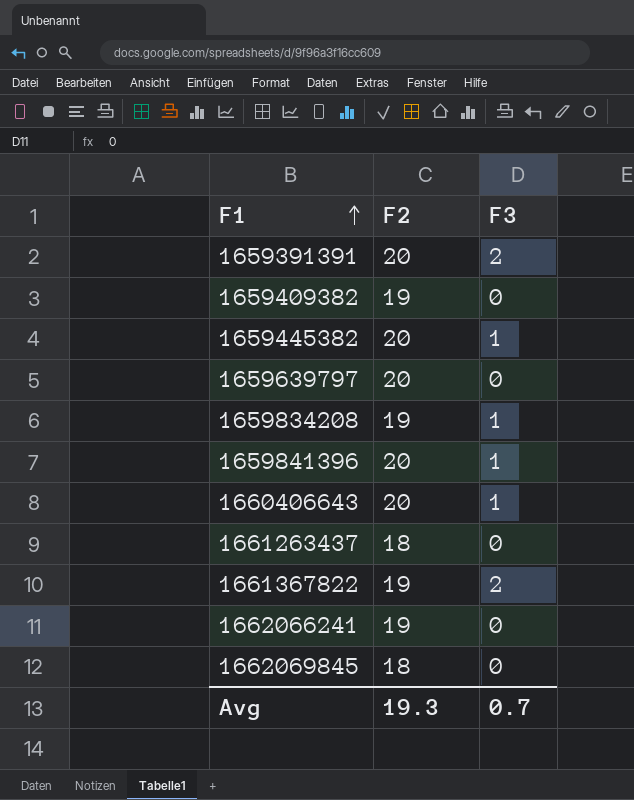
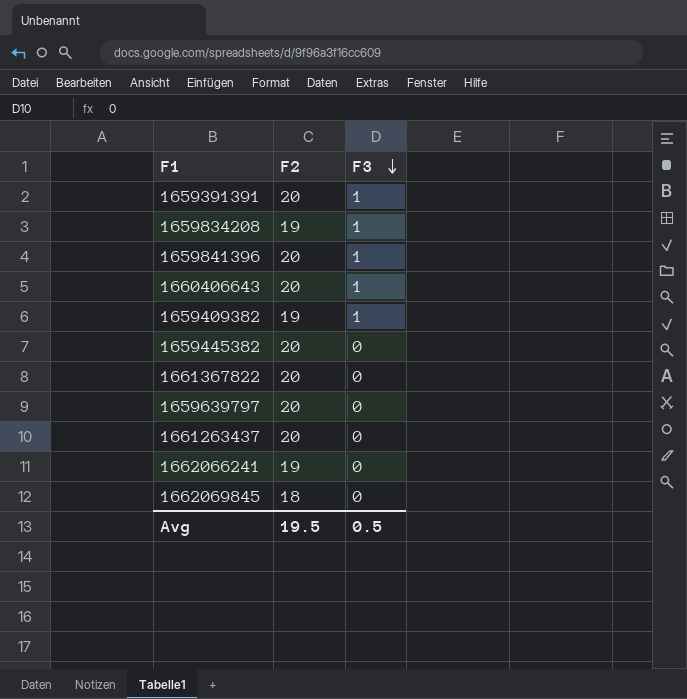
row order: F1 ascending -> F3 descending
1659391391 | F3: 2 -> 1
1659409382 | F3: 0 -> 1
1659445382 | F3: 1 -> 0
1661367822 | F2: 19 -> 20
1661367822 | F3: 2 -> 0
1661263437 | F2: 18 -> 20
Avg | F2: 19.3 -> 19.5
Avg | F3: 0.7 -> 0.5

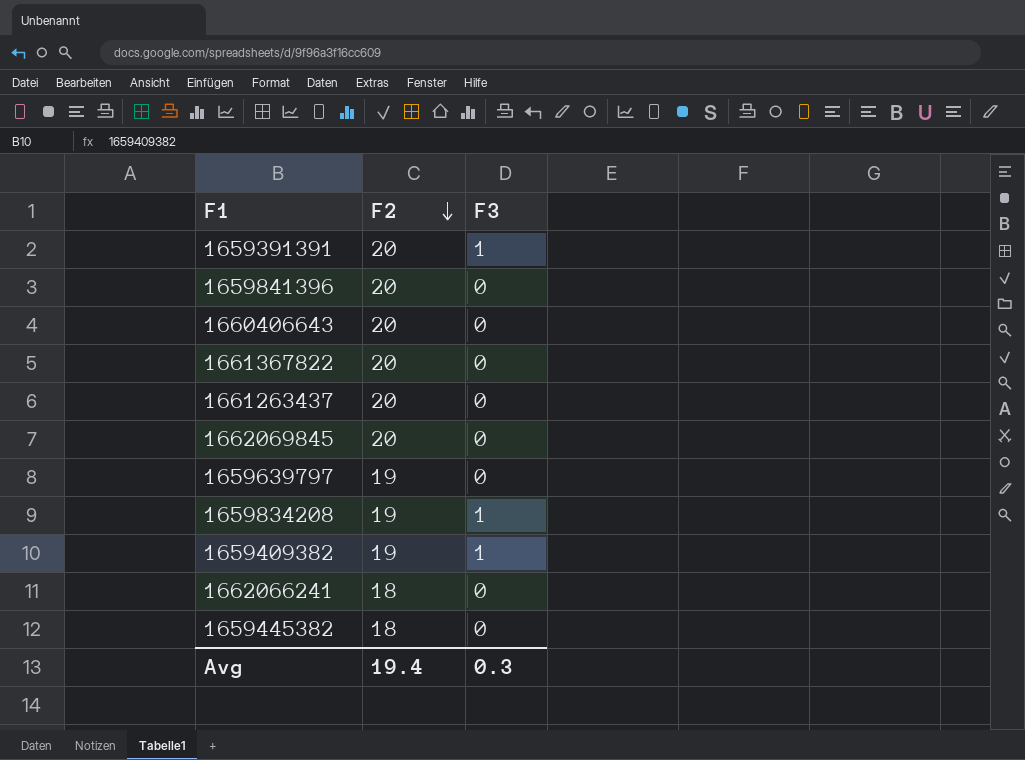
row order: F3 descending -> F2 descending
1659841396 | F3: 1 -> 0
1660406643 | F3: 1 -> 0
1662069845 | F2: 18 -> 20
1659639797 | F2: 20 -> 19
1662066241 | F2: 19 -> 18
1659445382 | F2: 20 -> 18
Avg | F2: 19.5 -> 19.4
Avg | F3: 0.5 -> 0.3

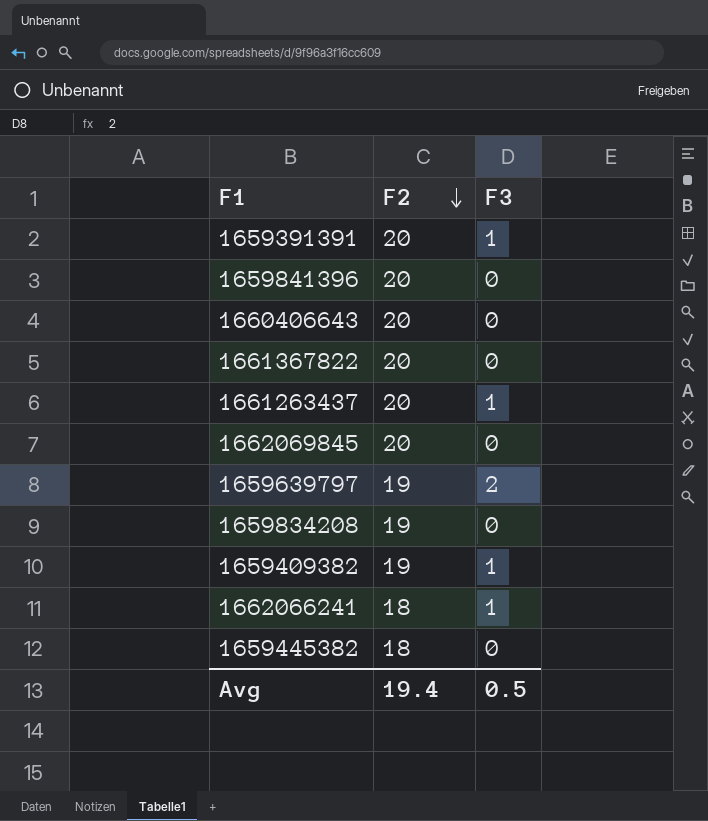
1661263437 | F3: 0 -> 1
1659639797 | F3: 0 -> 2
1659834208 | F3: 1 -> 0
1662066241 | F3: 0 -> 1
Avg | F3: 0.3 -> 0.5

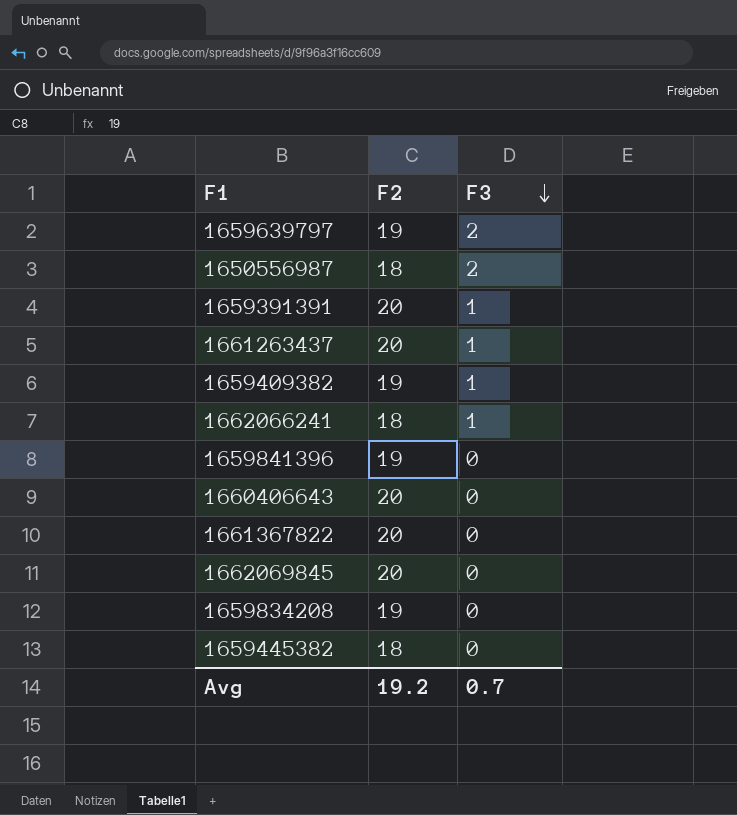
row order: F2 descending -> F3 descending
row 1650556987: none -> 18 | 2
1659841396 | F2: 20 -> 19
Avg | F2: 19.4 -> 19.2
Avg | F3: 0.5 -> 0.7

